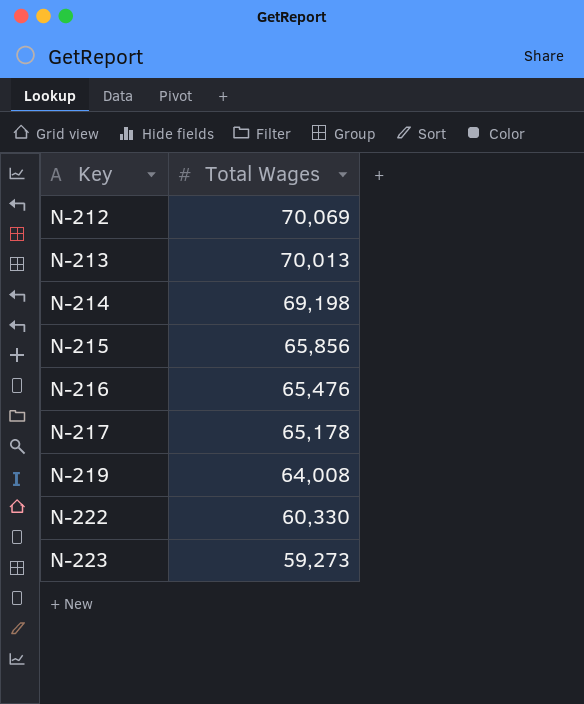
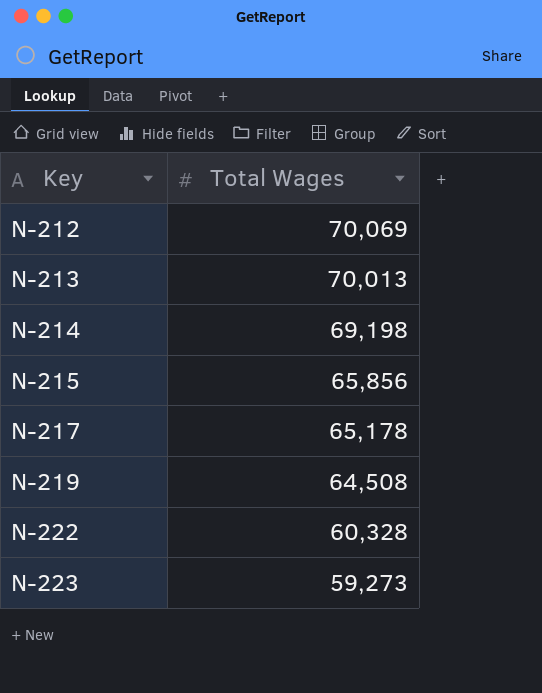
row N-216: 65,476 -> none
N-219 | Total Wages: 64,008 -> 64,508
N-222 | Total Wages: 60,330 -> 60,328

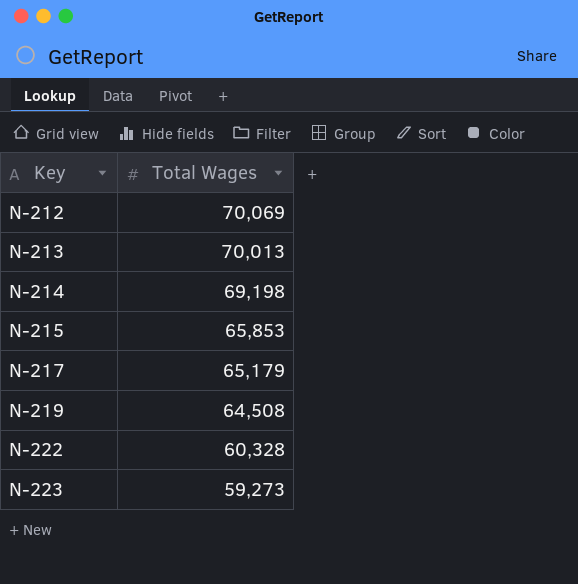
N-215 | Total Wages: 65,856 -> 65,853
N-217 | Total Wages: 65,178 -> 65,179

